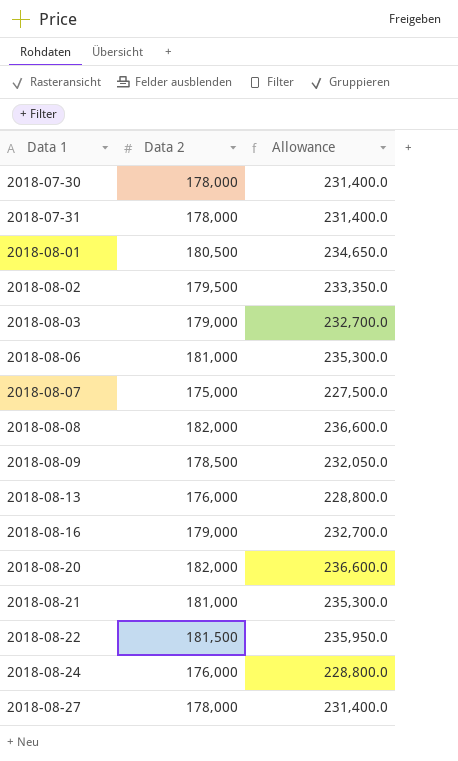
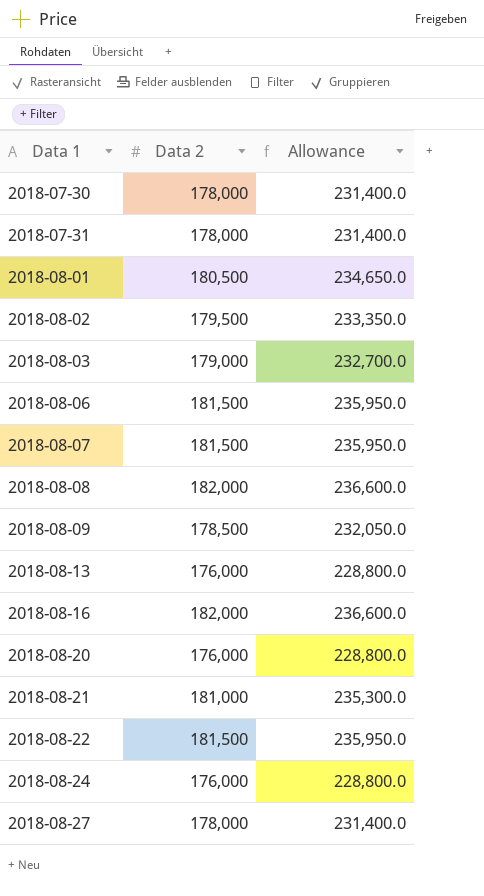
2018-08-06 | Data 2: 181,000 -> 181,500
2018-08-06 | Allowance: 235,300.0 -> 235,950.0
2018-08-07 | Data 2: 175,000 -> 181,500
2018-08-07 | Allowance: 227,500.0 -> 235,950.0
2018-08-16 | Data 2: 179,000 -> 182,000
2018-08-16 | Allowance: 232,700.0 -> 236,600.0
2018-08-20 | Data 2: 182,000 -> 176,000
2018-08-20 | Allowance: 236,600.0 -> 228,800.0

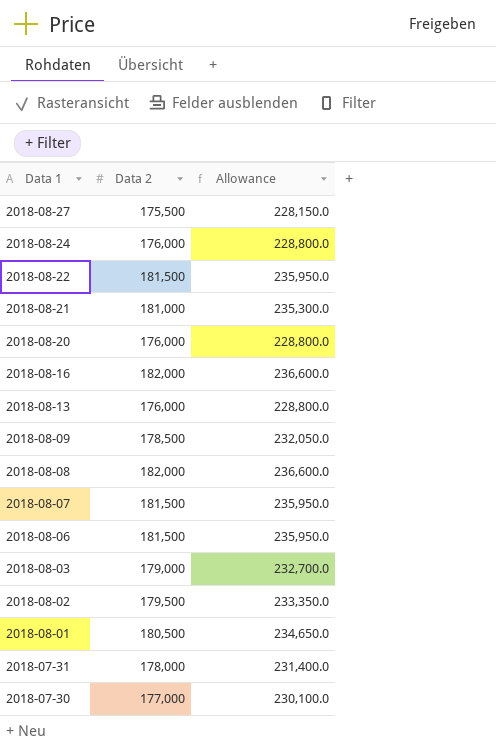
row order: Data 1 ascending -> Data 1 descending
2018-08-27 | Data 2: 178,000 -> 175,500
2018-08-27 | Allowance: 231,400.0 -> 228,150.0
2018-07-30 | Data 2: 178,000 -> 177,000
2018-07-30 | Allowance: 231,400.0 -> 230,100.0

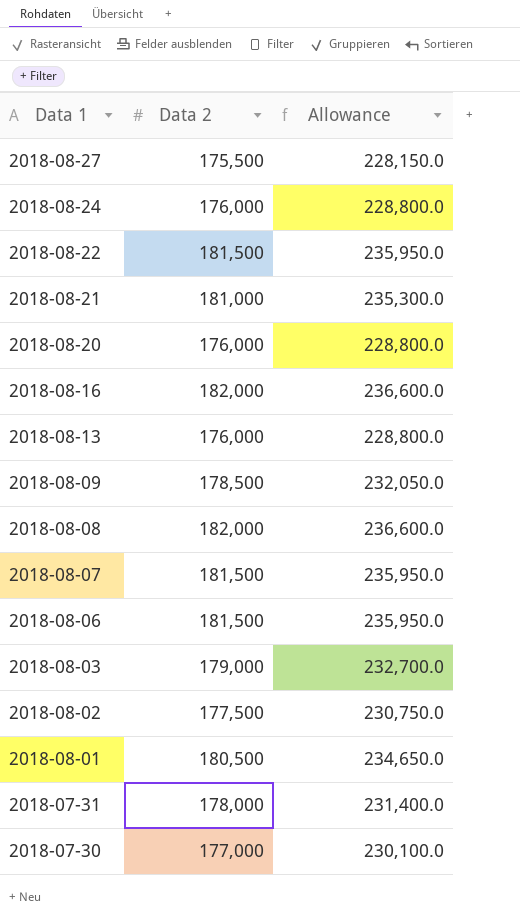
2018-08-02 | Data 2: 179,500 -> 177,500
2018-08-02 | Allowance: 233,350.0 -> 230,750.0

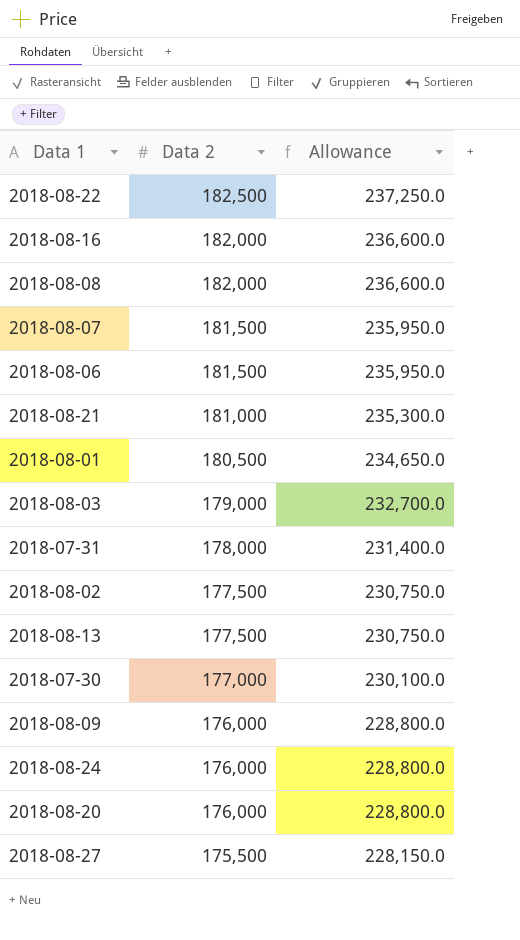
row order: Data 1 descending -> Data 2 descending
2018-08-22 | Data 2: 181,500 -> 182,500
2018-08-22 | Allowance: 235,950.0 -> 237,250.0
2018-08-13 | Data 2: 176,000 -> 177,500
2018-08-13 | Allowance: 228,800.0 -> 230,750.0
2018-08-09 | Data 2: 178,500 -> 176,000
2018-08-09 | Allowance: 232,050.0 -> 228,800.0

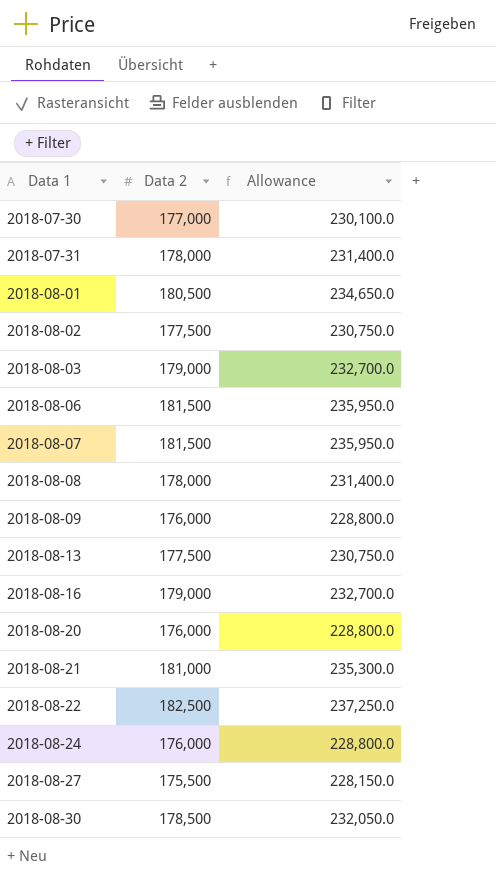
row order: Data 2 descending -> Data 1 ascending
2018-08-08 | Data 2: 182,000 -> 178,000
2018-08-08 | Allowance: 236,600.0 -> 231,400.0
2018-08-16 | Data 2: 182,000 -> 179,000
2018-08-16 | Allowance: 236,600.0 -> 232,700.0
row 2018-08-30: none -> 178,500 | 232,050.0

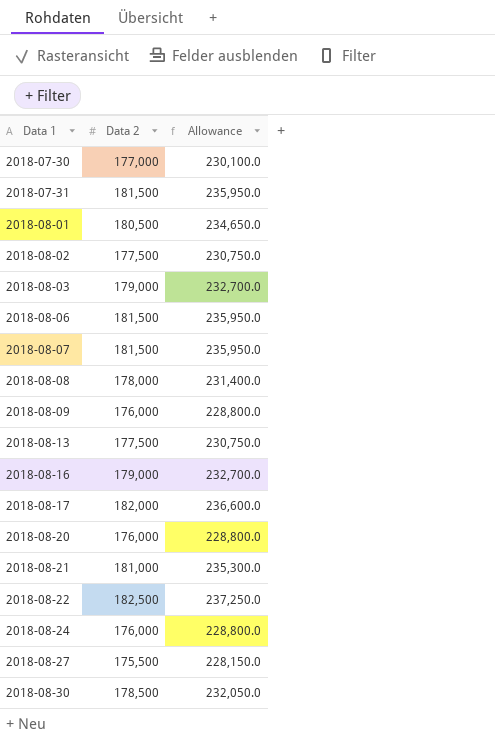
2018-07-31 | Data 2: 178,000 -> 181,500
2018-07-31 | Allowance: 231,400.0 -> 235,950.0
row 2018-08-17: none -> 182,000 | 236,600.0

